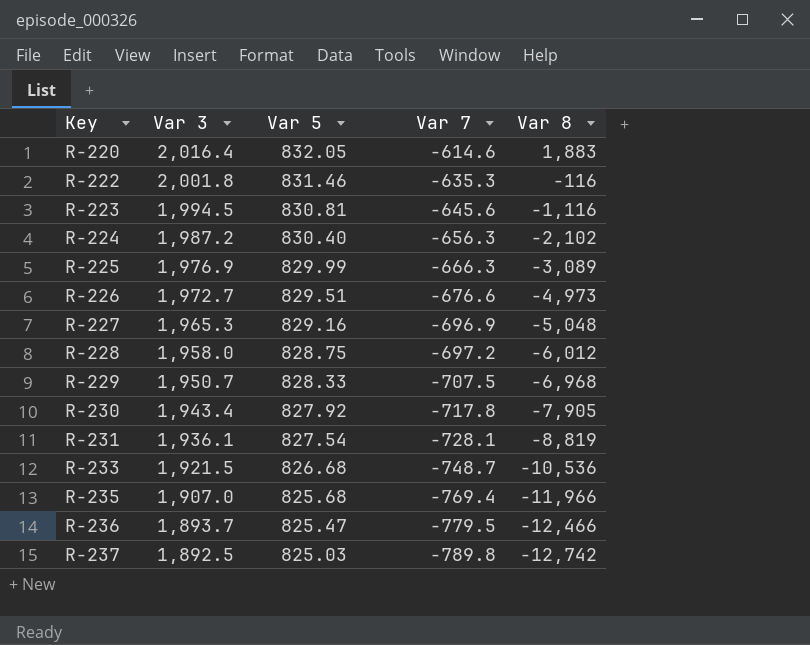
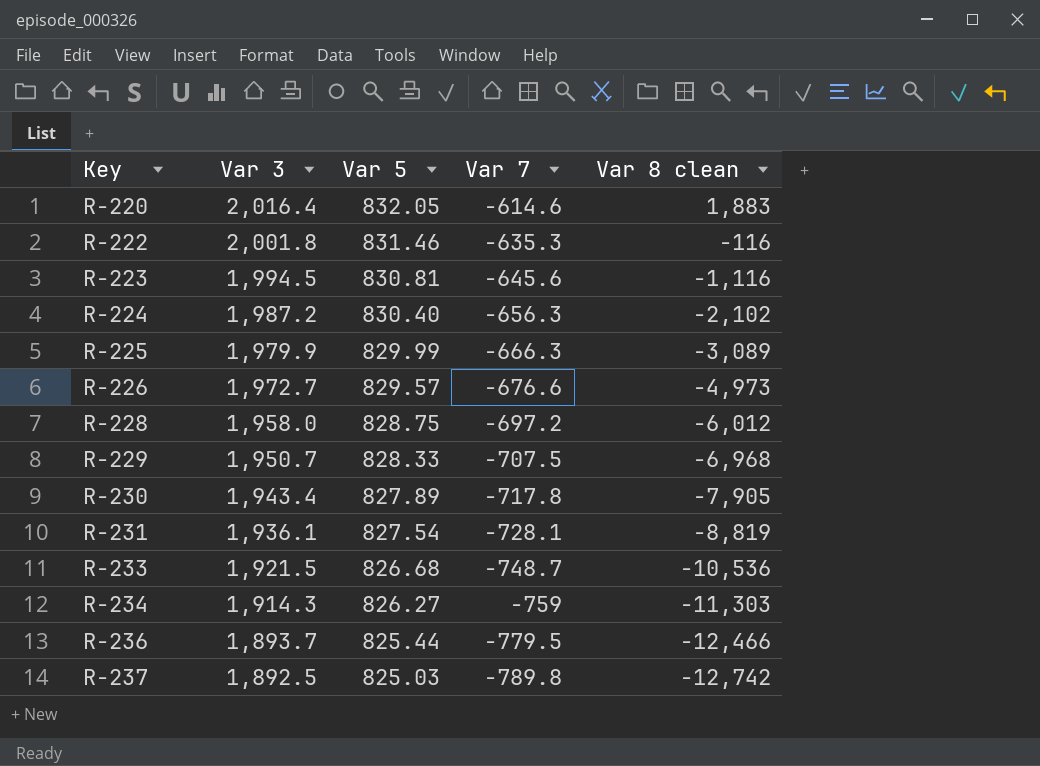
column name: Var 8 -> Var 8 clean
row R-227: 1,965.3 | 829.16 | -696.9 | -5,048 -> none
row R-235: 1,907.0 | 825.68 | -769.4 | -11,966 -> none
R-225 | Var 3: 1,976.9 -> 1,979.9
R-226 | Var 5: 829.51 -> 829.57
R-230 | Var 5: 827.92 -> 827.89
row R-234: none -> 1,914.3 | 826.27 | -759 | -11,303
R-236 | Var 5: 825.47 -> 825.44

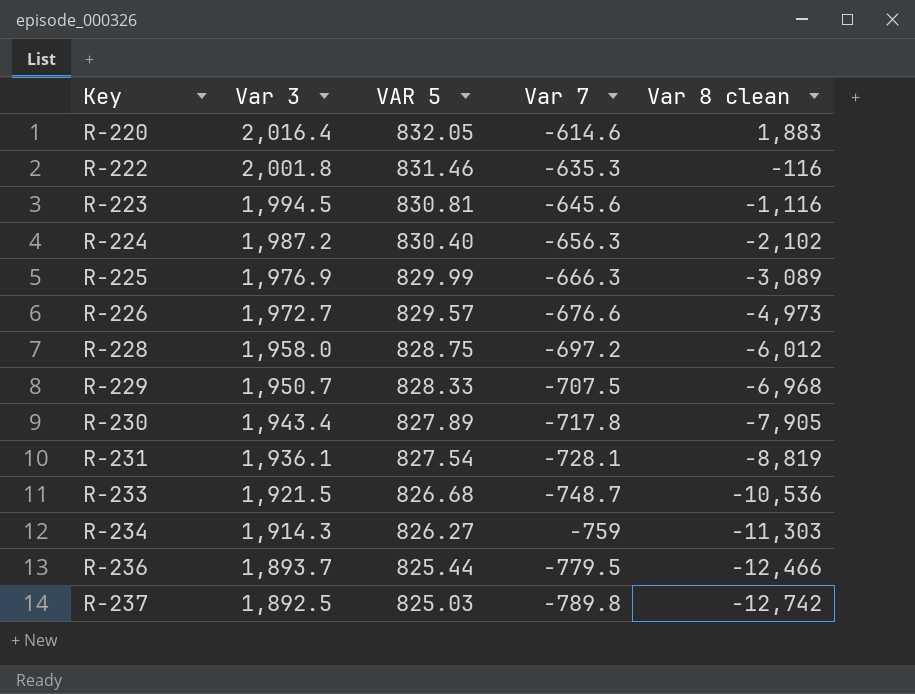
column name: Var 5 -> VAR 5
R-225 | Var 3: 1,979.9 -> 1,976.9

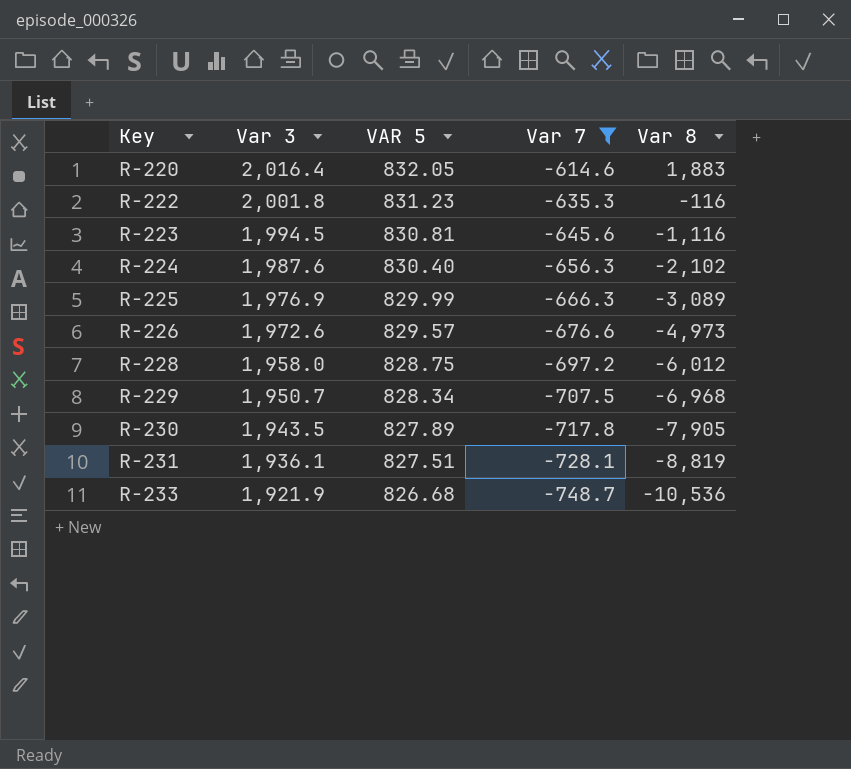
filter: none -> Var 7 >= -748.7
column name: Var 8 clean -> Var 8
R-222 | VAR 5: 831.46 -> 831.23
R-224 | Var 3: 1,987.2 -> 1,987.6
R-226 | Var 3: 1,972.7 -> 1,972.6
R-229 | VAR 5: 828.33 -> 828.34
R-230 | Var 3: 1,943.4 -> 1,943.5
R-231 | VAR 5: 827.54 -> 827.51
R-233 | Var 3: 1,921.5 -> 1,921.9

